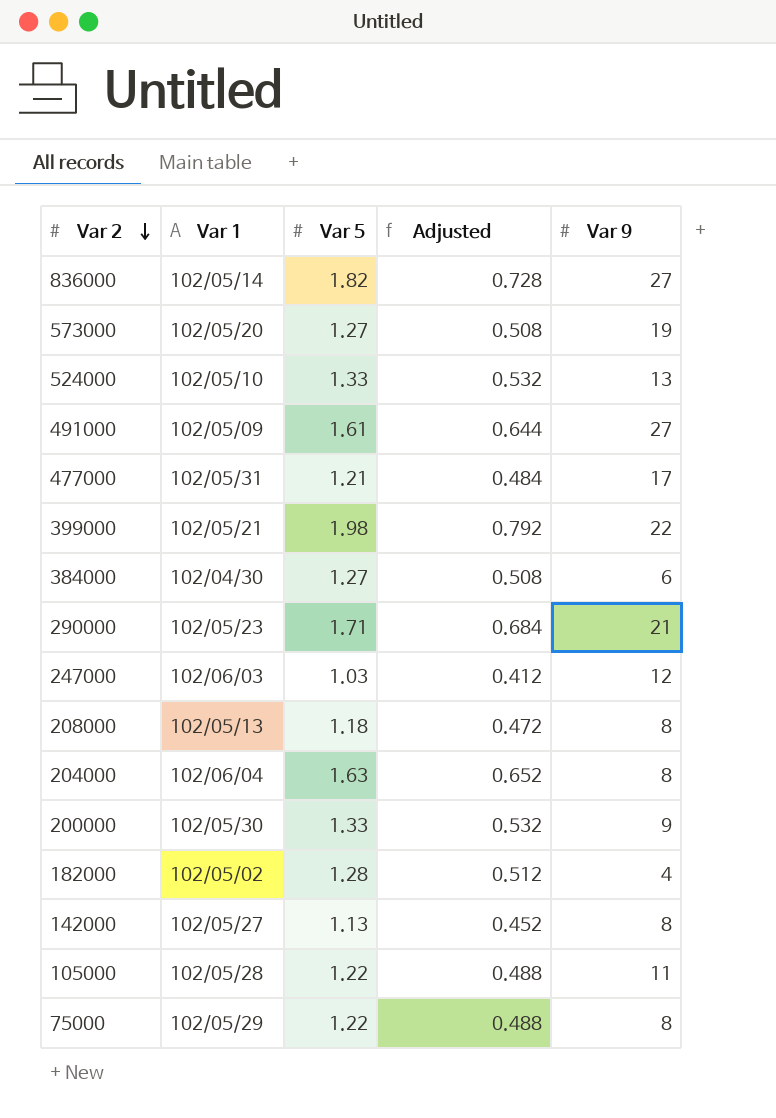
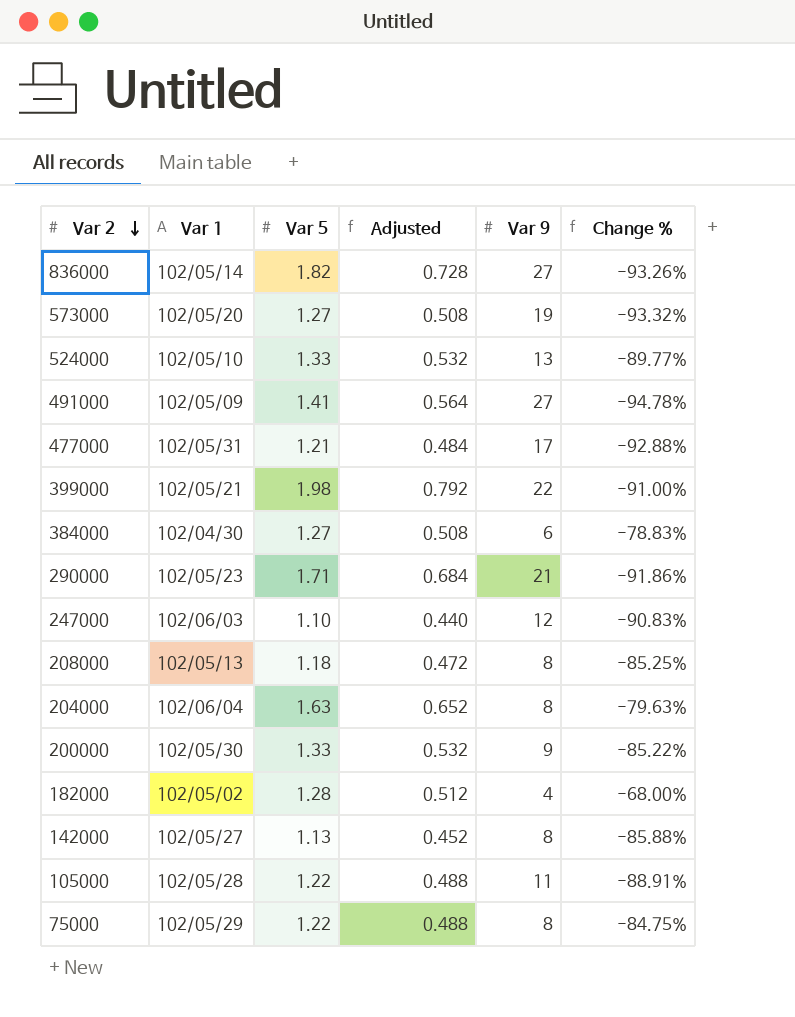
column Change % | formula: none -> ([Var 5] - [Var 9]) / [Var 9]
491000 | Var 5: 1.61 -> 1.41
491000 | Adjusted: 0.644 -> 0.564
247000 | Var 5: 1.03 -> 1.10
247000 | Adjusted: 0.412 -> 0.440

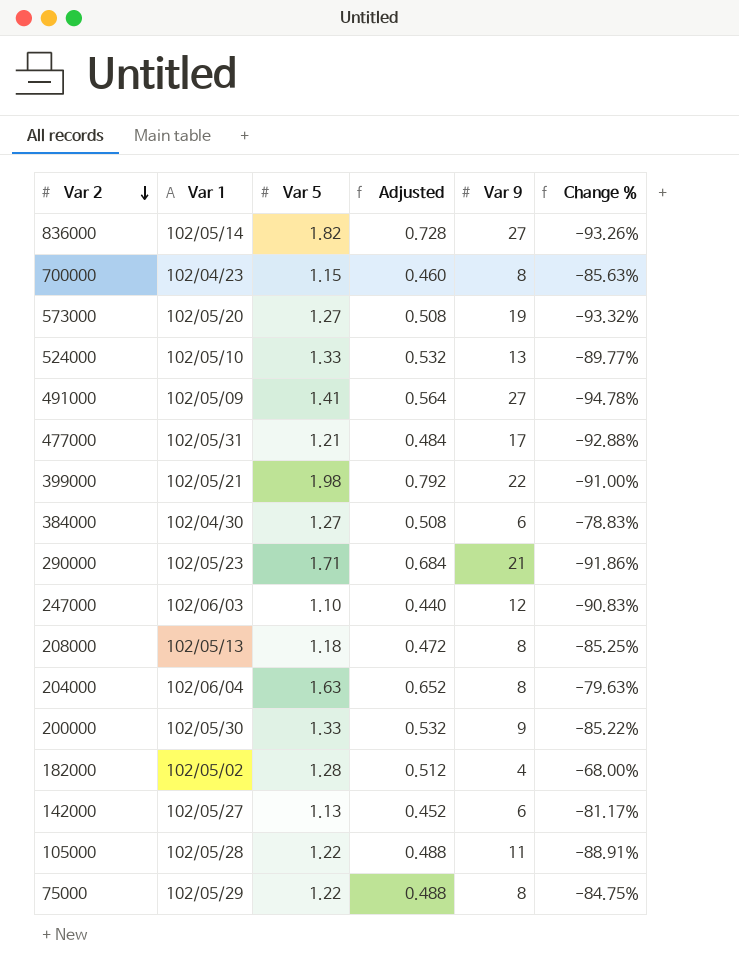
row 700000: none -> 102/04/23 | 1.15 | 0.460 | 8 | -85.63%
142000 | Var 9: 8 -> 6
142000 | Change %: -85.88% -> -81.17%

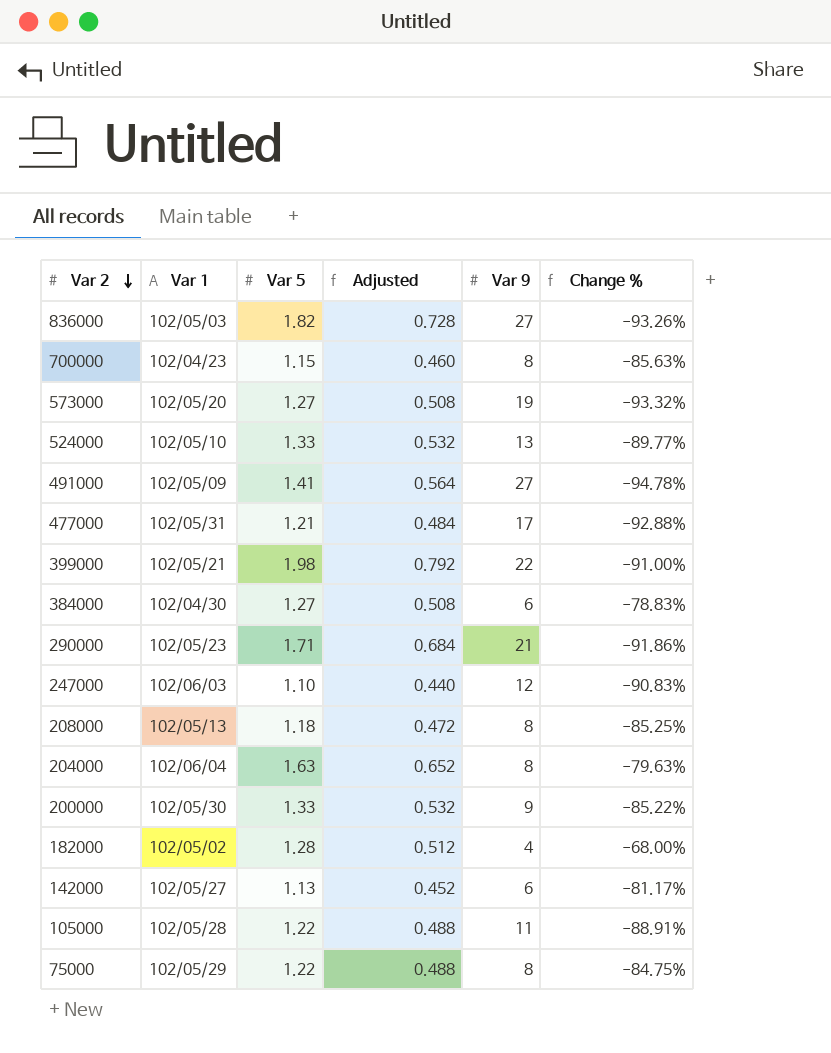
836000 | Var 1: 102/05/14 -> 102/05/03

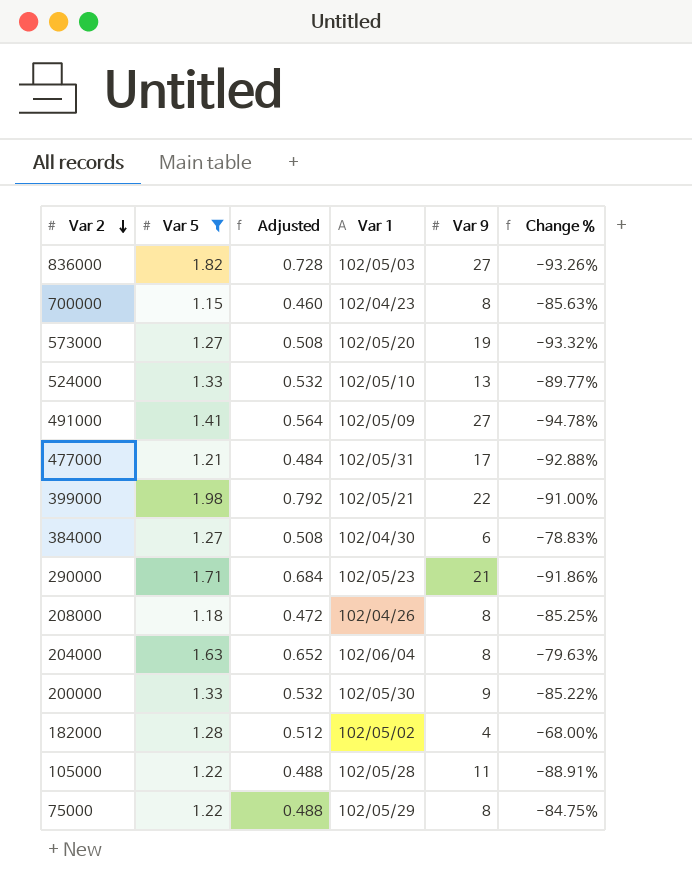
filter: none -> Var 5 >= 1.15
column Var 1 | position: 2 -> 4
208000 | Var 1: 102/05/13 -> 102/04/26

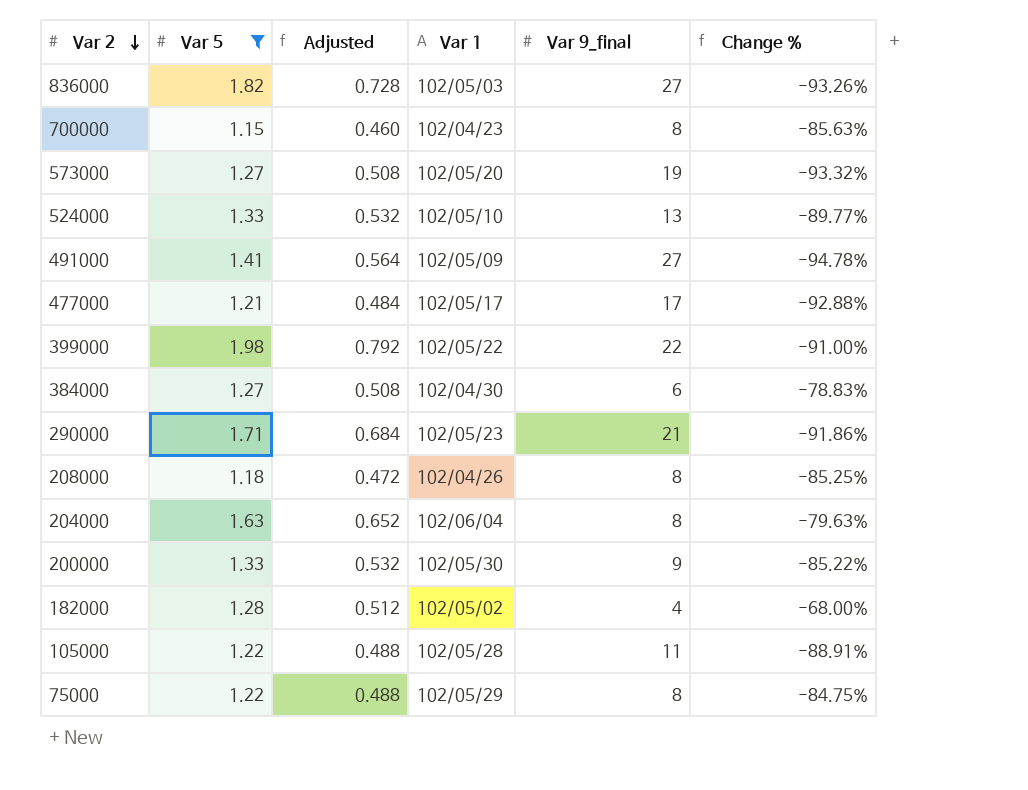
column name: Var 9 -> Var 9_final
477000 | Var 1: 102/05/31 -> 102/05/17
399000 | Var 1: 102/05/21 -> 102/05/22

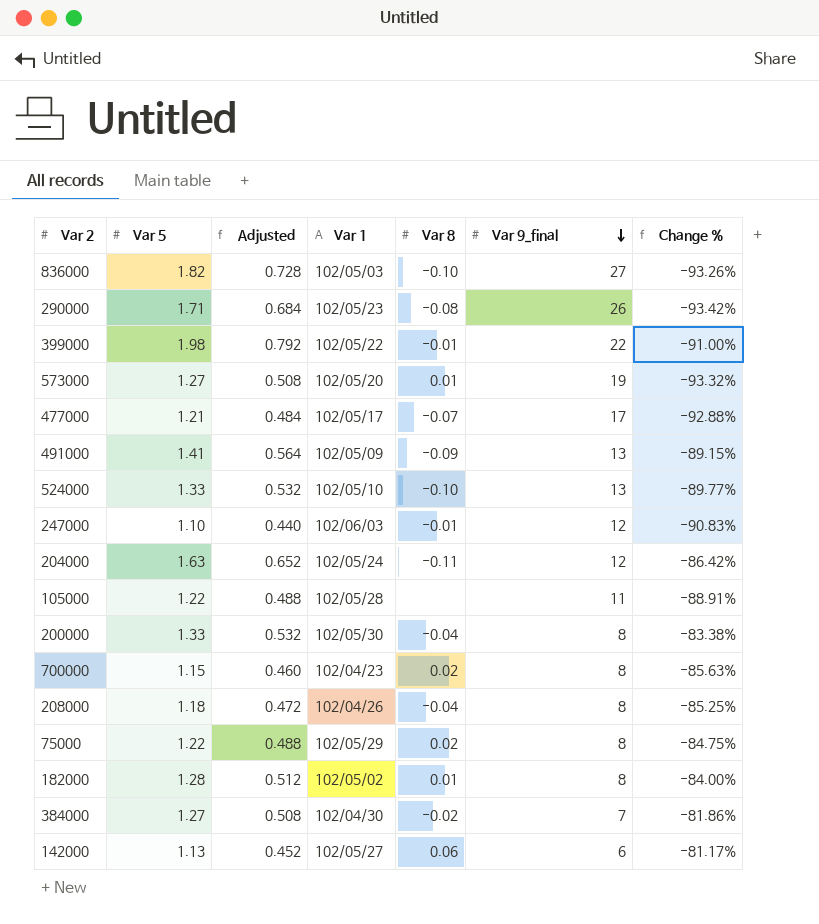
filter: Var 5 >= 1.15 -> none
row order: Var 2 descending -> Var 9_final descending
column Var 8 | position: none -> 5
290000 | Var 9_final: 21 -> 26
290000 | Change %: -91.86% -> -93.42%
491000 | Var 9_final: 27 -> 13
491000 | Change %: -94.78% -> -89.15%
204000 | Var 1: 102/06/04 -> 102/05/24
204000 | Var 9_final: 8 -> 12
204000 | Change %: -79.63% -> -86.42%
200000 | Var 9_final: 9 -> 8
200000 | Change %: -85.22% -> -83.38%
182000 | Var 9_final: 4 -> 8
182000 | Change %: -68.00% -> -84.00%
384000 | Var 9_final: 6 -> 7
384000 | Change %: -78.83% -> -81.86%

